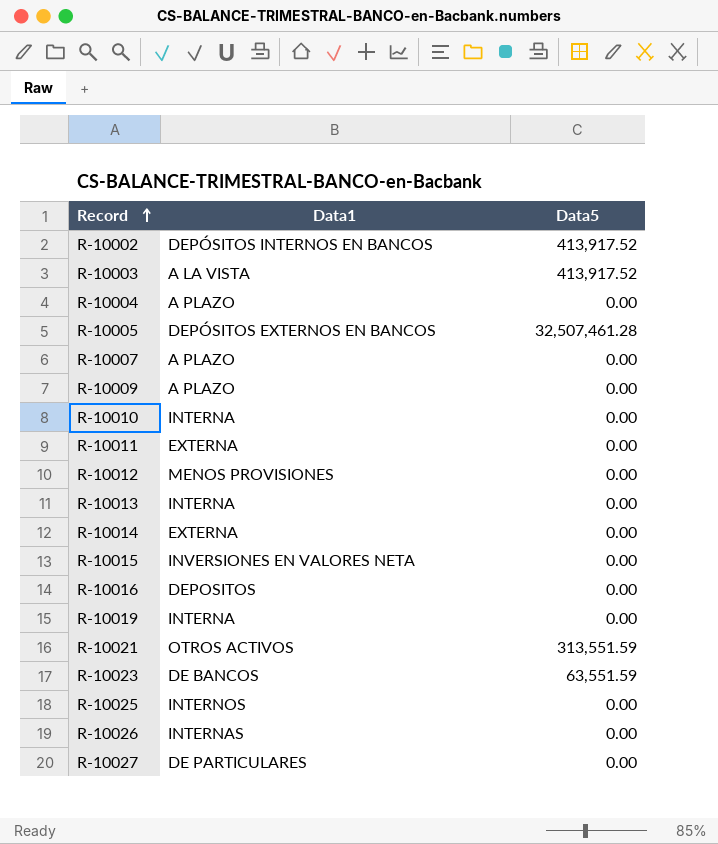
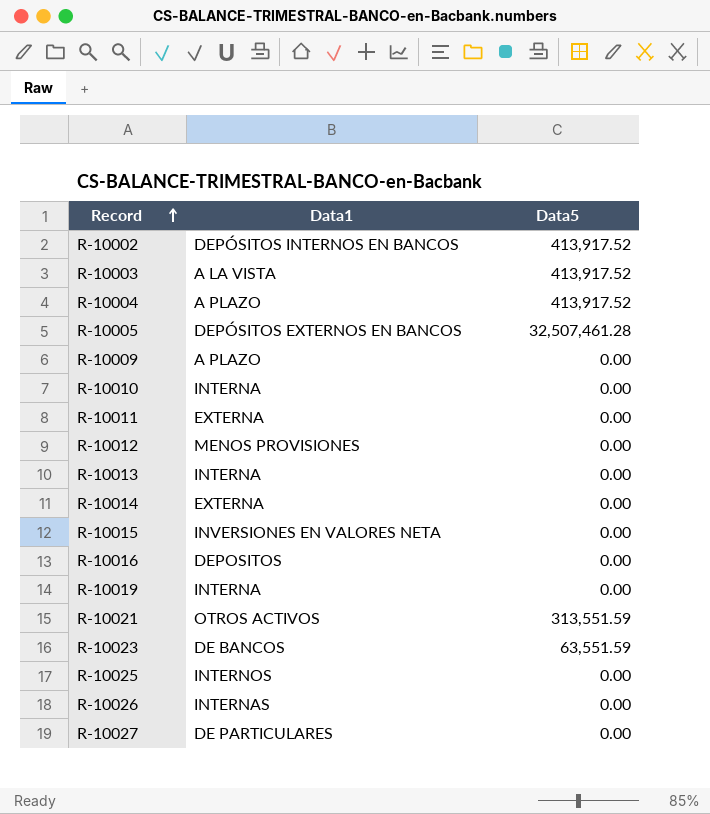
row R-10007: A PLAZO | 0.00 -> none
R-10004 | Data5: 0.00 -> 413,917.52

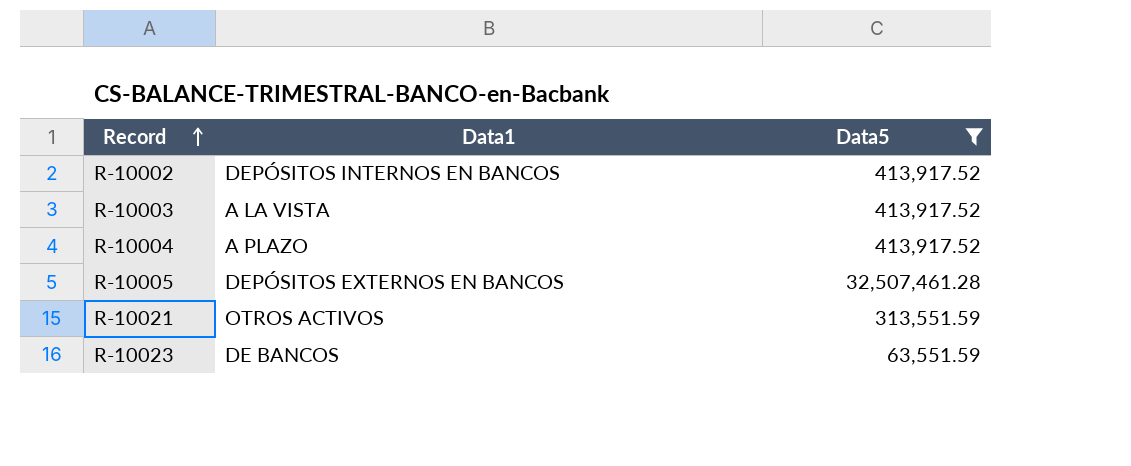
filter: none -> Data5 != 0.00

